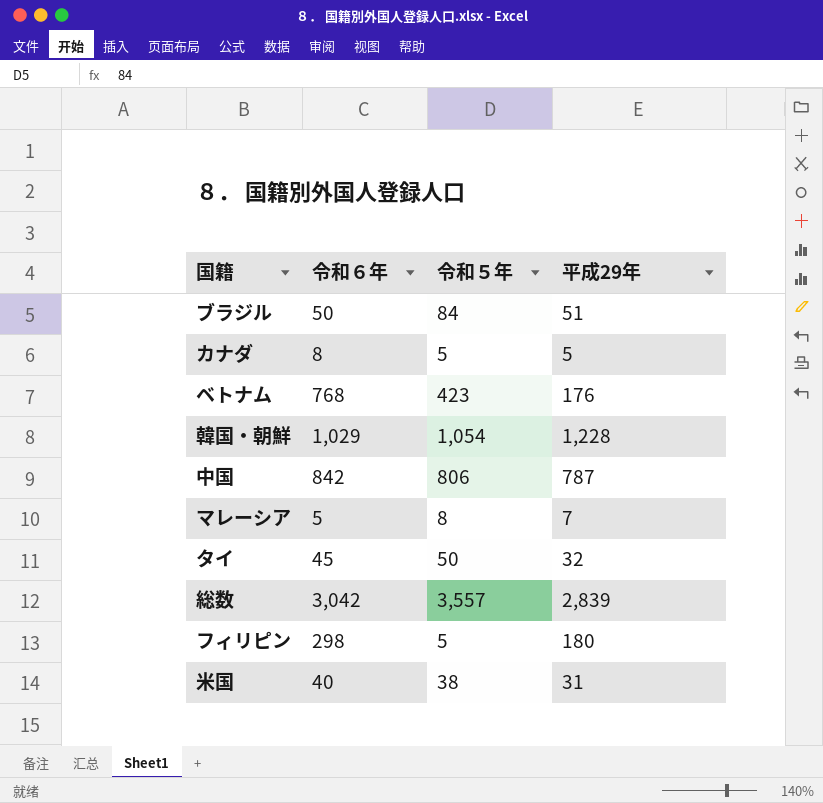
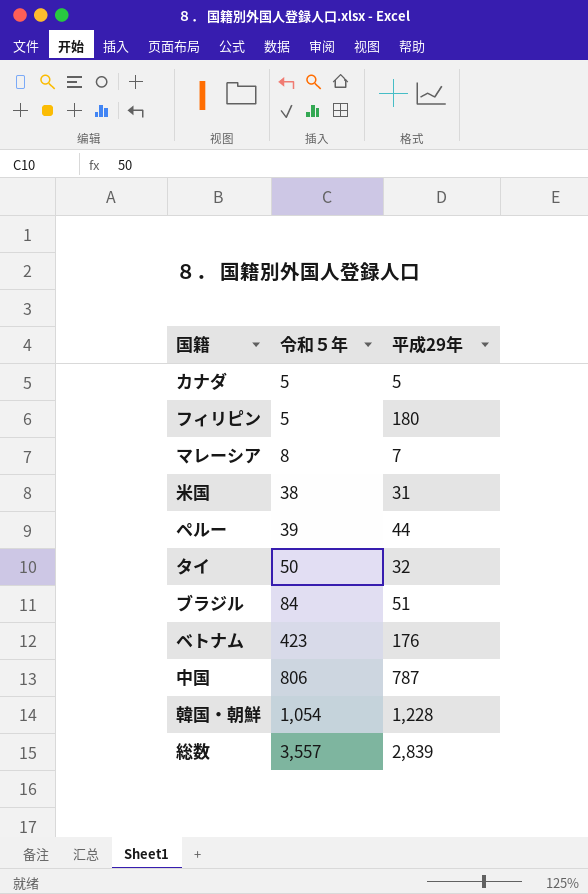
row order: none -> 令和５年 ascending
column 令和６年 | position: 2 -> none
row ペルー: none -> 39 | 44

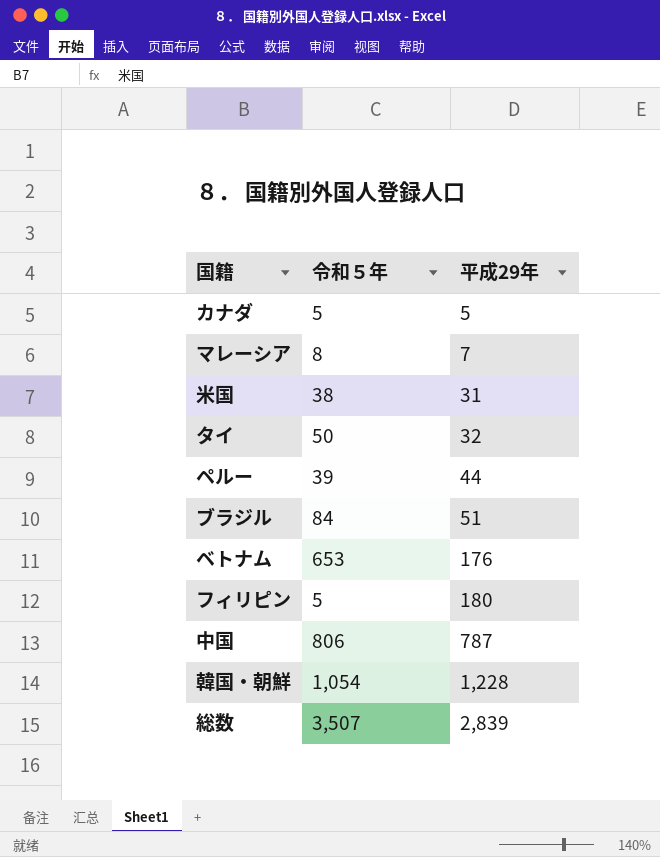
row order: 令和５年 ascending -> 平成29年 ascending
ベトナム | 令和５年: 423 -> 653
総数 | 令和５年: 3,557 -> 3,507

